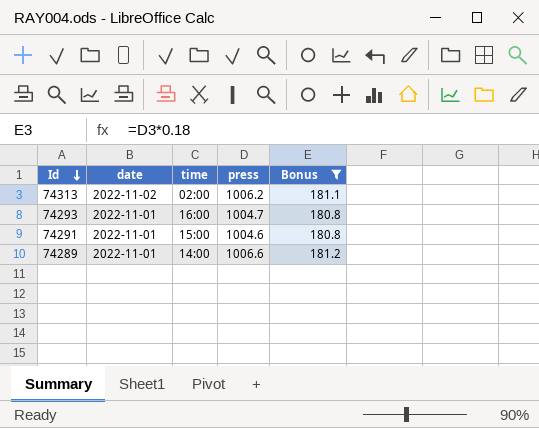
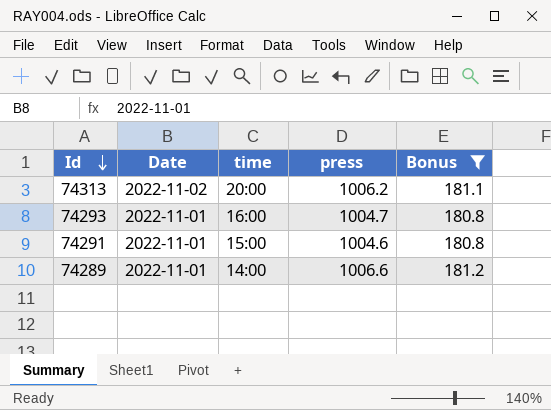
column name: date -> Date
74313 | time: 02:00 -> 20:00

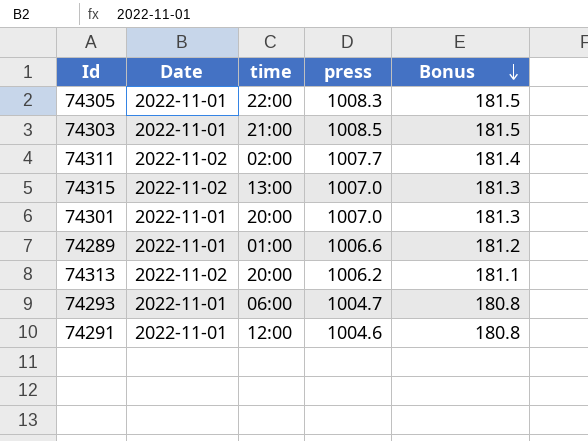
filter: Bonus <= 181.2 -> none
row order: Id descending -> Bonus descending
74289 | time: 14:00 -> 01:00
74293 | time: 16:00 -> 06:00
74291 | time: 15:00 -> 12:00

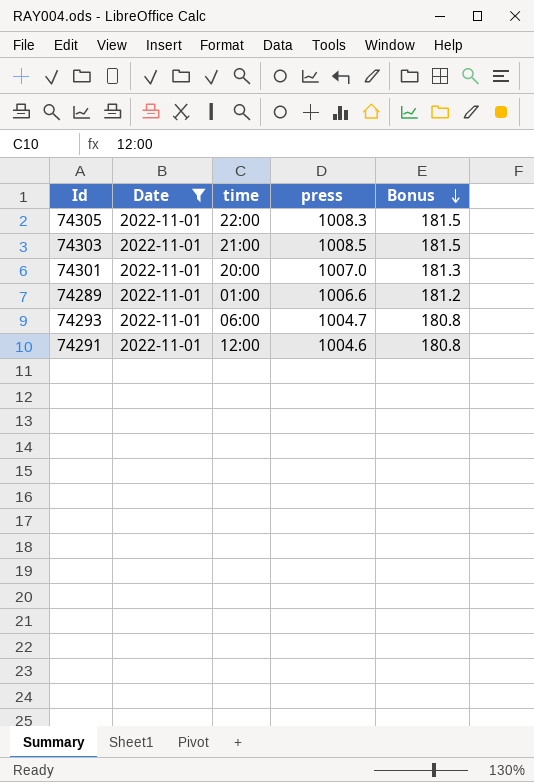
filter: none -> Date = 2022-11-01

